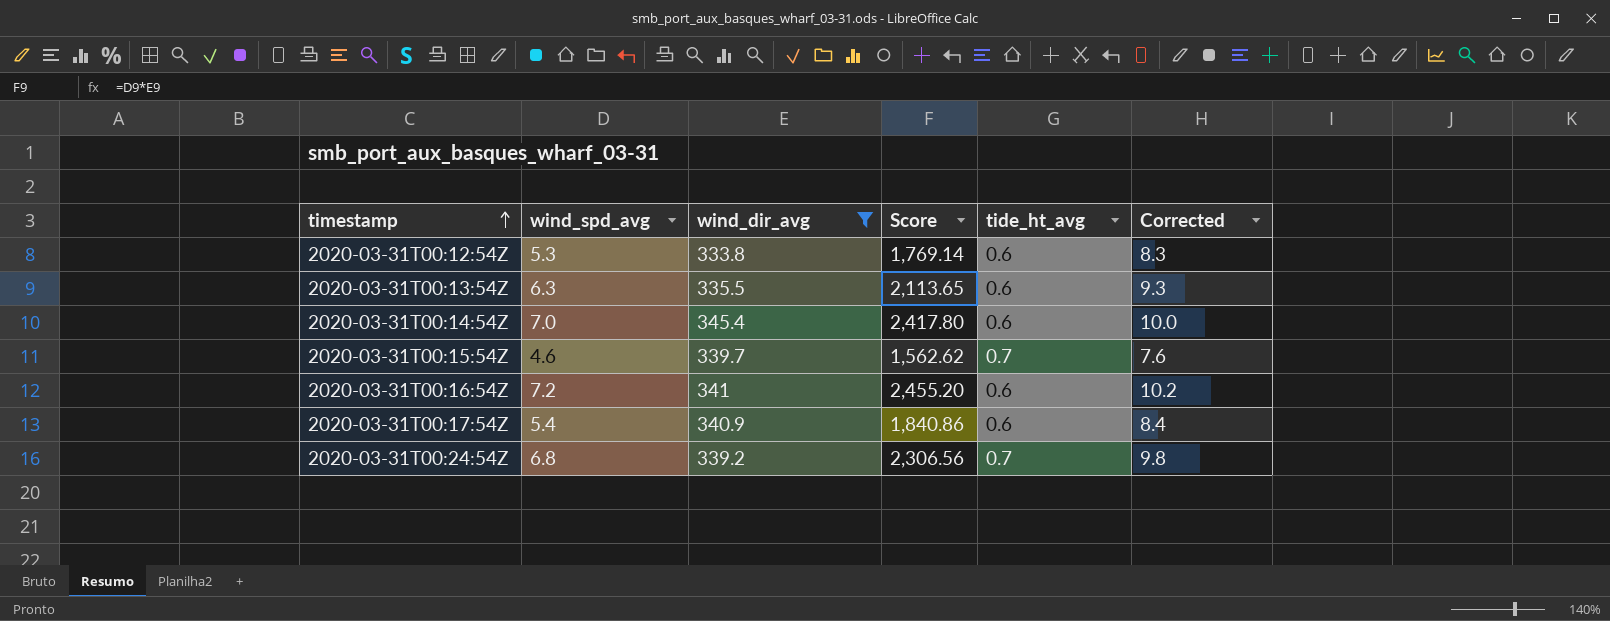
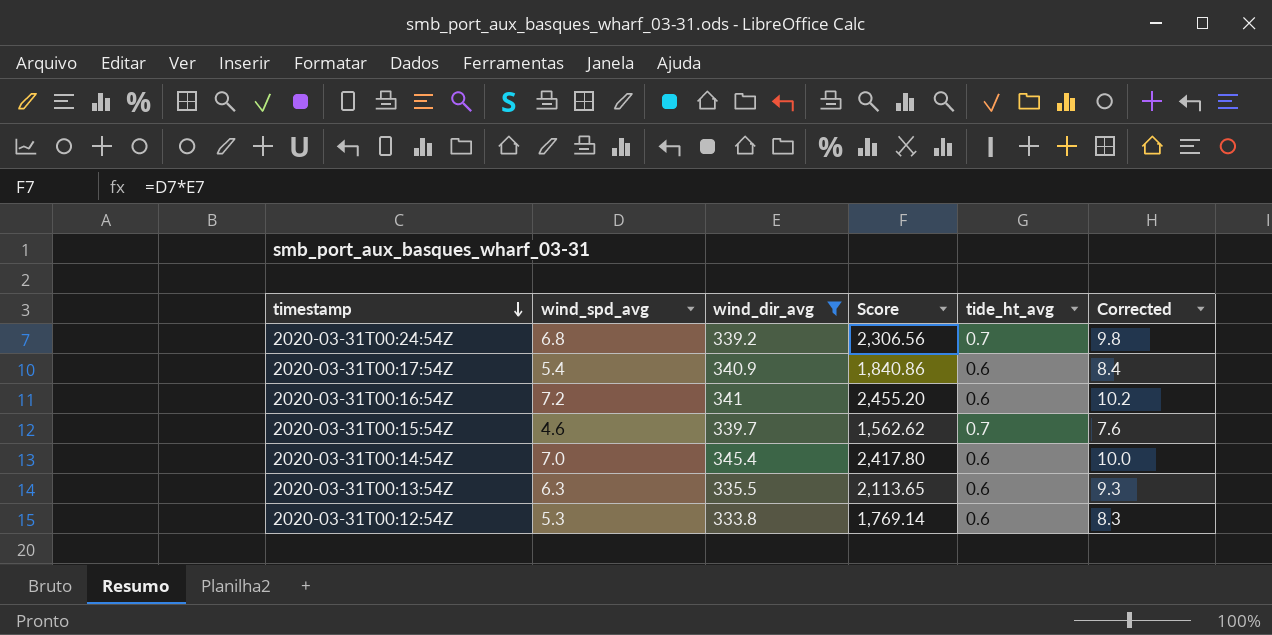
row order: timestamp ascending -> timestamp descending

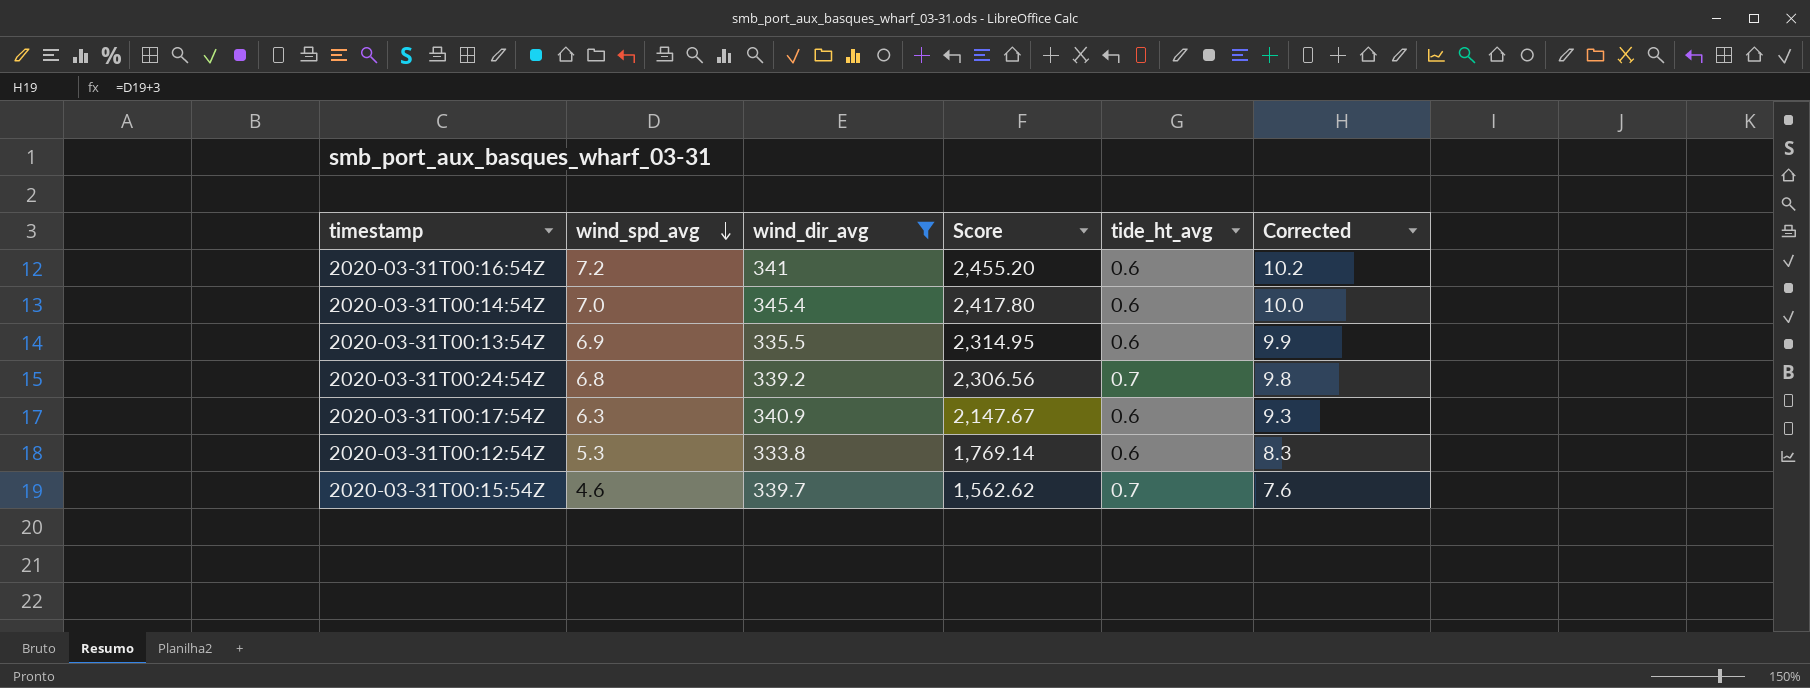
row order: timestamp descending -> wind_spd_avg descending
2020-03-31T00:13:54Z | wind_spd_avg: 6.3 -> 6.9
2020-03-31T00:13:54Z | Score: 2,113.65 -> 2,314.95
2020-03-31T00:13:54Z | Corrected: 9.3 -> 9.9
2020-03-31T00:17:54Z | wind_spd_avg: 5.4 -> 6.3
2020-03-31T00:17:54Z | Score: 1,840.86 -> 2,147.67
2020-03-31T00:17:54Z | Corrected: 8.4 -> 9.3

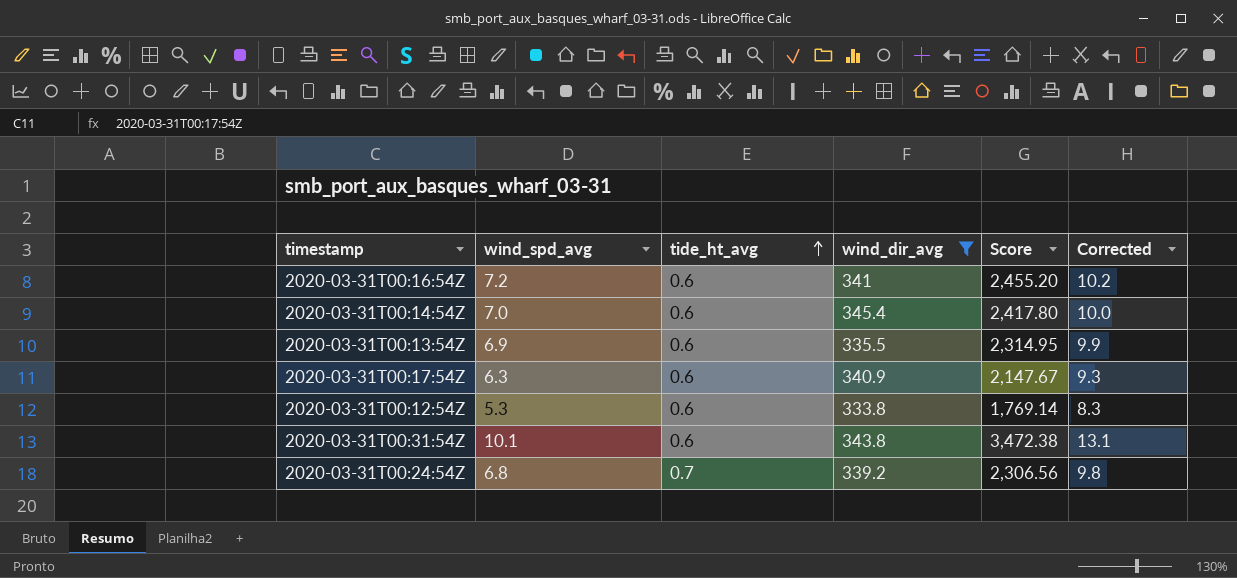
row order: wind_spd_avg descending -> tide_ht_avg ascending
column tide_ht_avg | position: 5 -> 3
row 2020-03-31T00:15:54Z: 4.6 | 339.7 | 1,562.62 | 0.7 | 7.6 -> none
row 2020-03-31T00:31:54Z: none -> 10.1 | 0.6 | 343.8 | 3,472.38 | 13.1

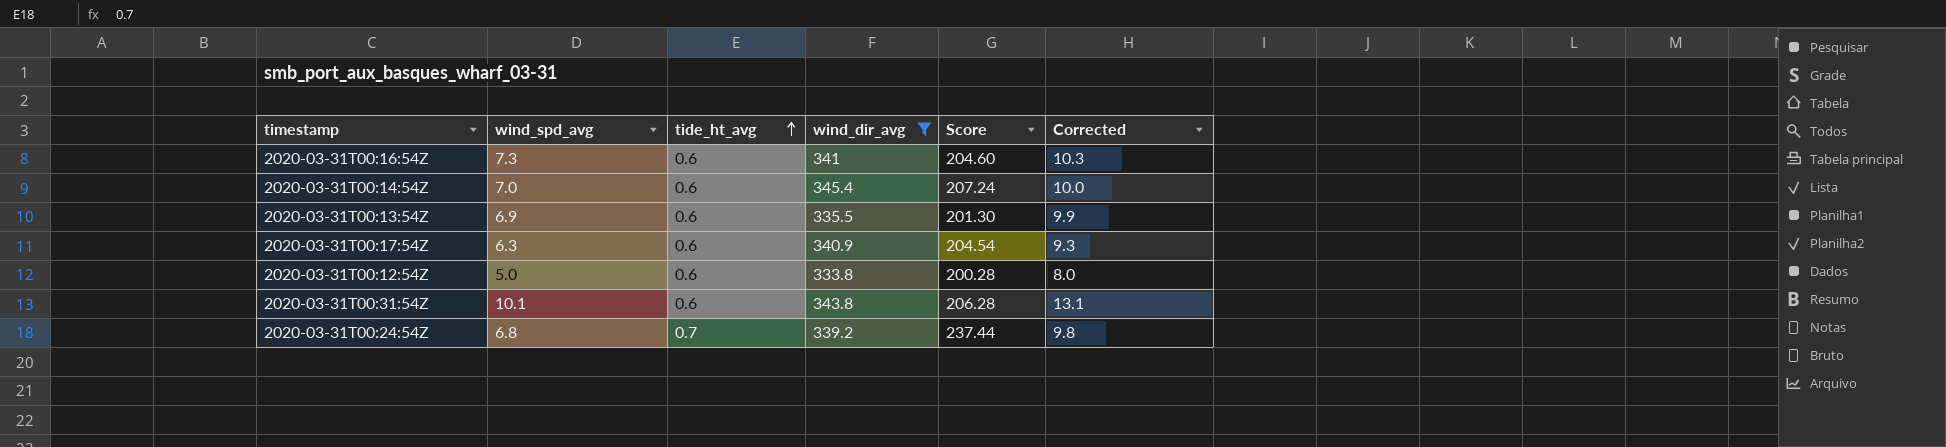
column Score | formula: [wind_spd_avg] * [wind_dir_avg] -> [tide_ht_avg] * [wind_dir_avg]
2020-03-31T00:16:54Z | wind_spd_avg: 7.2 -> 7.3
2020-03-31T00:16:54Z | Corrected: 10.2 -> 10.3
2020-03-31T00:12:54Z | wind_spd_avg: 5.3 -> 5.0
2020-03-31T00:12:54Z | Corrected: 8.3 -> 8.0

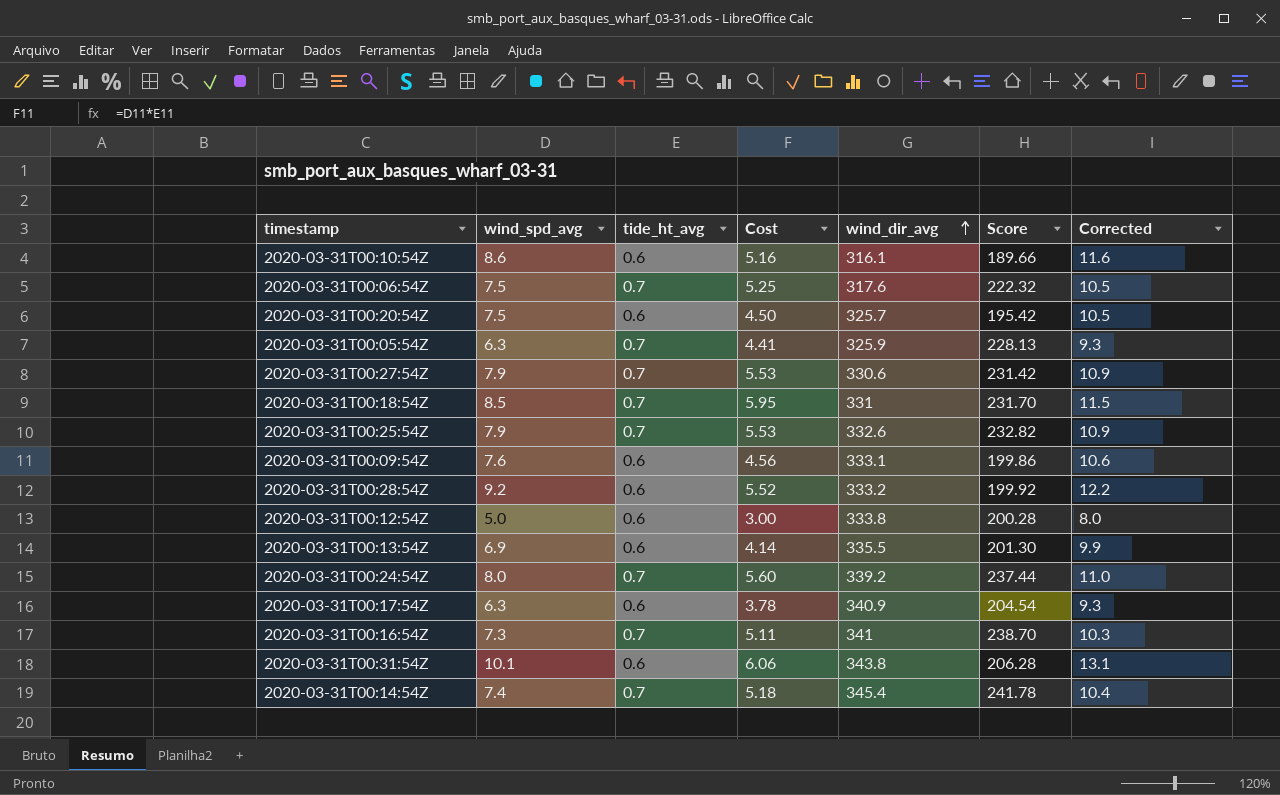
filter: wind_dir_avg >= 333.8 -> none
row order: tide_ht_avg ascending -> wind_dir_avg ascending
column Cost | formula: none -> [wind_spd_avg] * [tide_ht_avg]
2020-03-31T00:24:54Z | wind_spd_avg: 6.8 -> 8.0
2020-03-31T00:24:54Z | Corrected: 9.8 -> 11.0
2020-03-31T00:16:54Z | tide_ht_avg: 0.6 -> 0.7
2020-03-31T00:16:54Z | Score: 204.60 -> 238.70
2020-03-31T00:14:54Z | wind_spd_avg: 7.0 -> 7.4
2020-03-31T00:14:54Z | tide_ht_avg: 0.6 -> 0.7
2020-03-31T00:14:54Z | Score: 207.24 -> 241.78
2020-03-31T00:14:54Z | Corrected: 10.0 -> 10.4

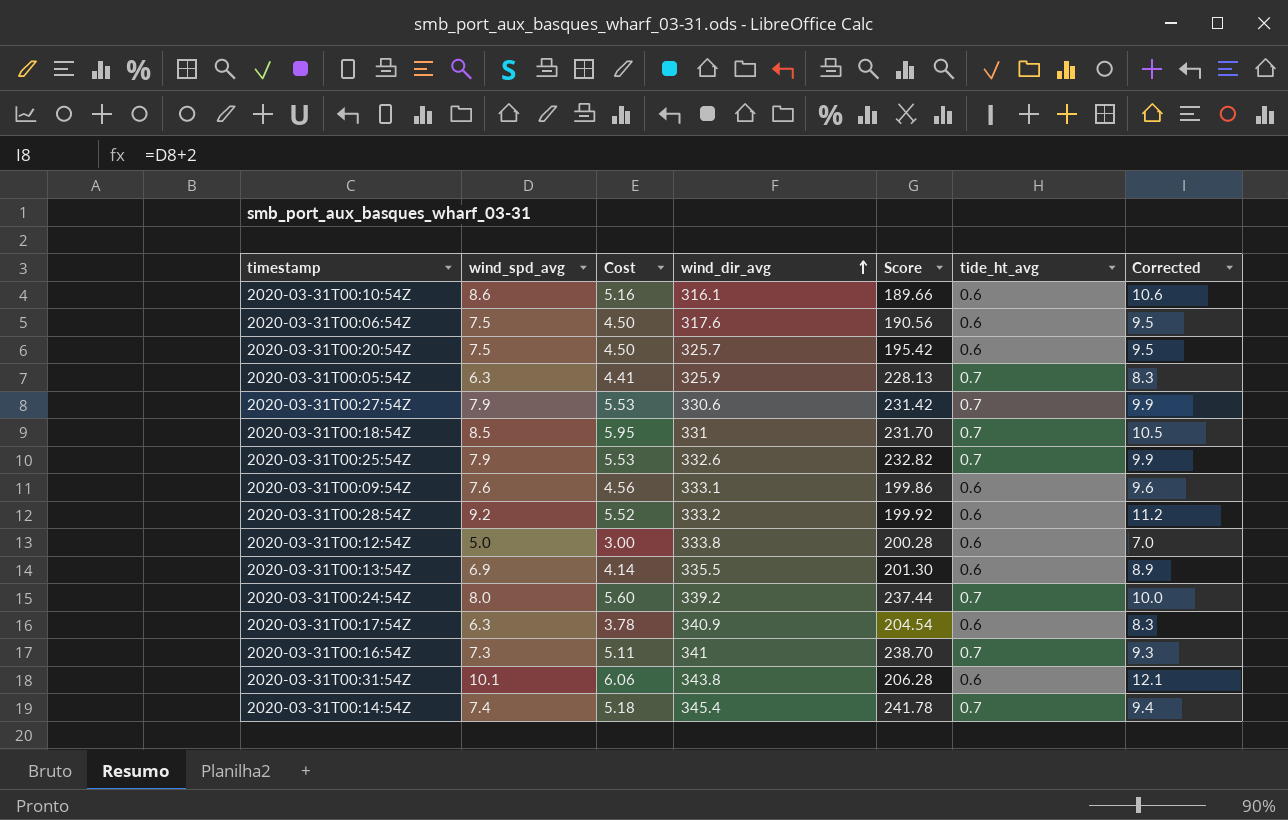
column tide_ht_avg | position: 3 -> 6
column Corrected | formula: [wind_spd_avg] + 3 -> [wind_spd_avg] + 2
2020-03-31T00:06:54Z | Cost: 5.25 -> 4.50
2020-03-31T00:06:54Z | Score: 222.32 -> 190.56
2020-03-31T00:06:54Z | tide_ht_avg: 0.7 -> 0.6

